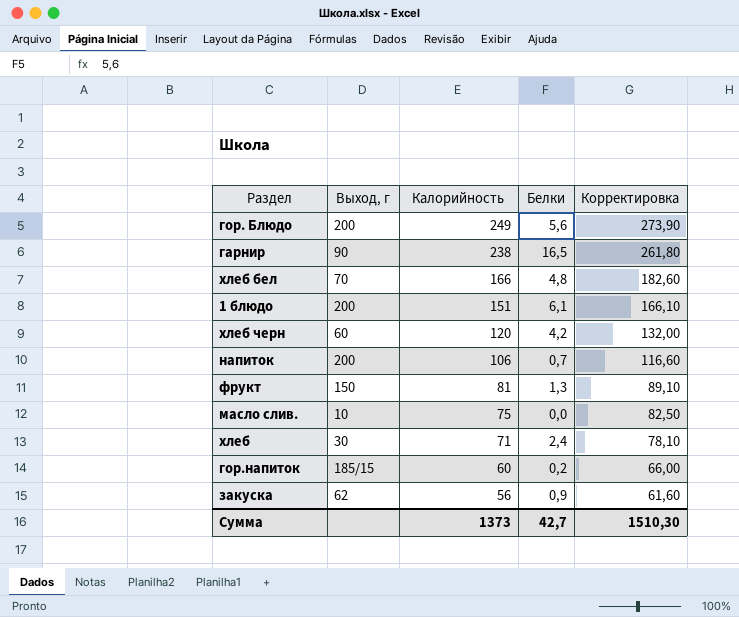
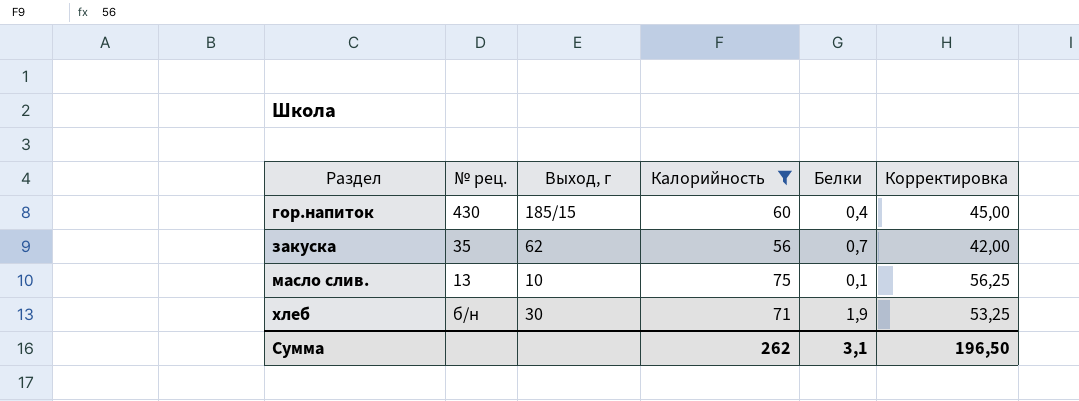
filter: none -> Калорийность <= 75
row order: Калорийность descending -> Раздел ascending
column № рец. | position: none -> 2
column Корректировка | formula: [Калорийность] * 1,1 -> [Калорийность] * 0,75
гор.напиток | Белки: 0,2 -> 0,4
закуска | Белки: 0,9 -> 0,7
масло слив. | Белки: 0,0 -> 0,1
хлеб | Белки: 2,4 -> 1,9
Сумма | Калорийность: 1373 -> 262
Сумма | Белки: 42,7 -> 3,1
Сумма | Корректировка: 1510,30 -> 196,50

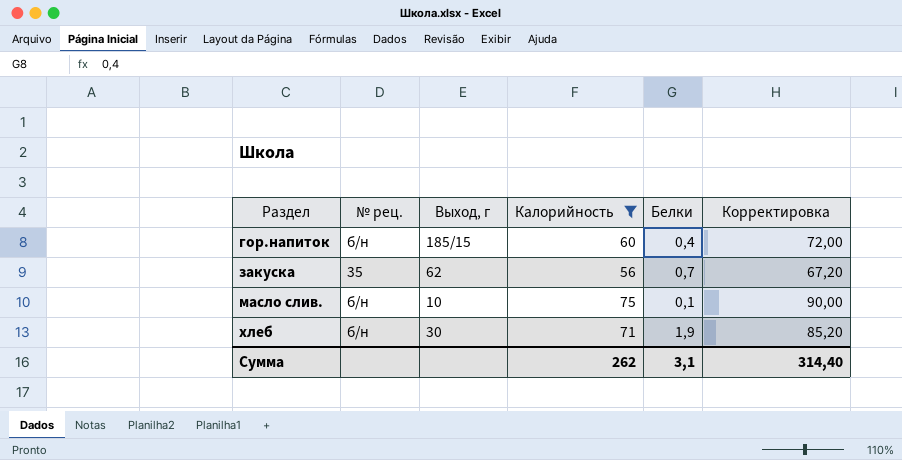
column Корректировка | formula: [Калорийность] * 0,75 -> [Калорийность] * 1,2
гор.напиток | № рец.: 430 -> б/н
масло слив. | № рец.: 13 -> б/н
Сумма | Корректировка: 196,50 -> 314,40

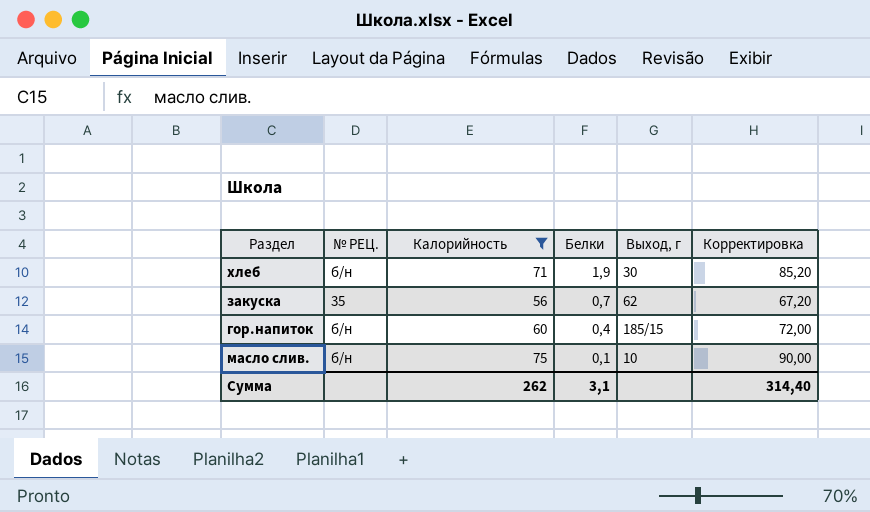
row order: Раздел ascending -> Белки descending
column name: № рец. -> № РЕЦ.
column Выход, г | position: 3 -> 5

